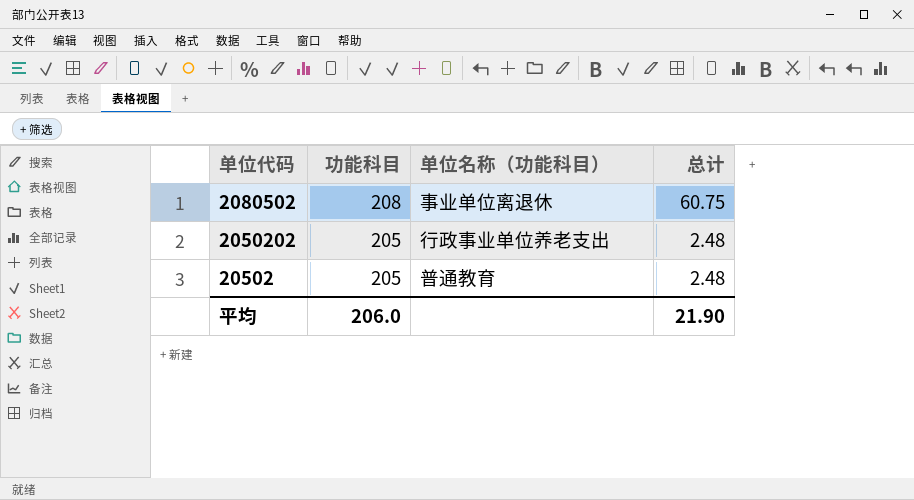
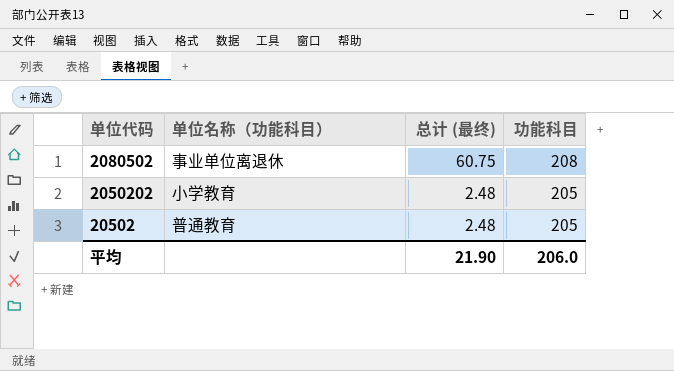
column name: 总计 -> 总计 (最终)
column 功能科目 | position: 2 -> 4
2050202 | 单位名称（功能科目）: 行政事业单位养老支出 -> 小学教育

